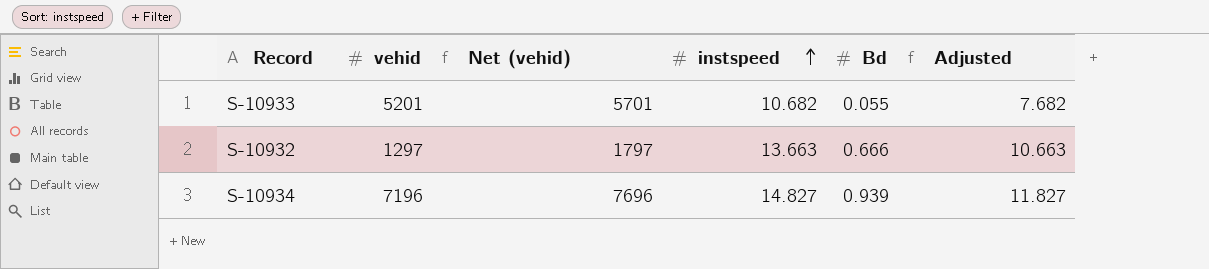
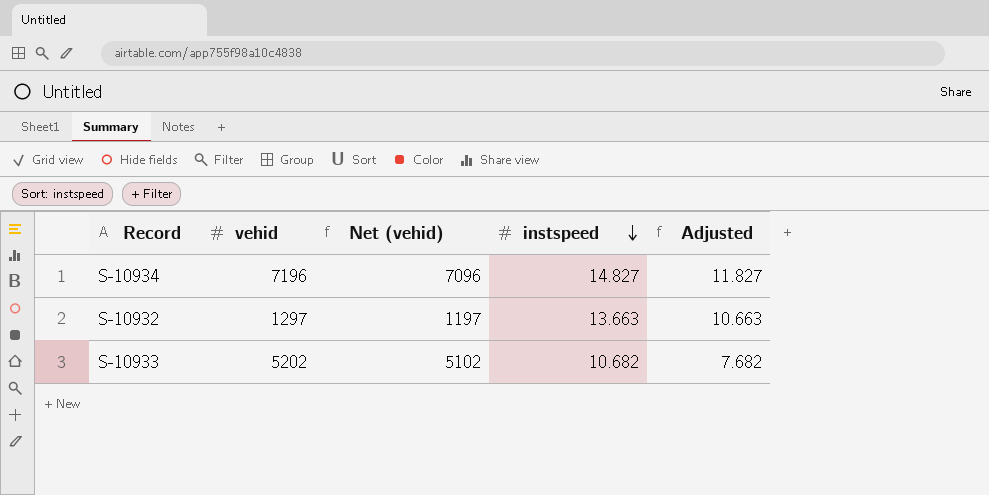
row order: instspeed ascending -> instspeed descending
column Bd | position: 5 -> none
column Net (vehid) | formula: [vehid] + 500 -> [vehid] - 100
S-10933 | vehid: 5201 -> 5202

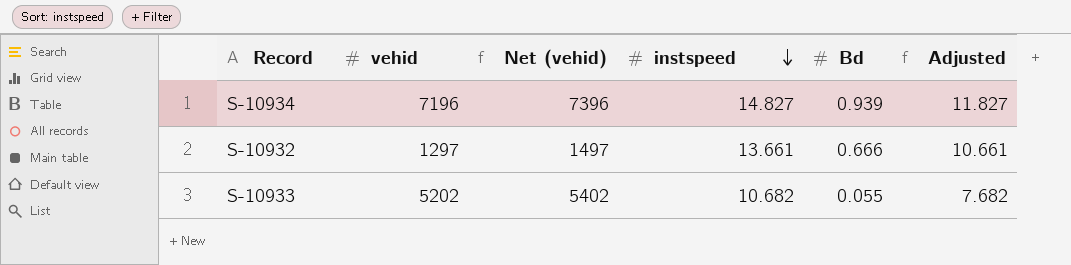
column Net (vehid) | formula: [vehid] - 100 -> [vehid] + 200
column Bd | position: none -> 5
S-10932 | instspeed: 13.663 -> 13.661
S-10932 | Adjusted: 10.663 -> 10.661

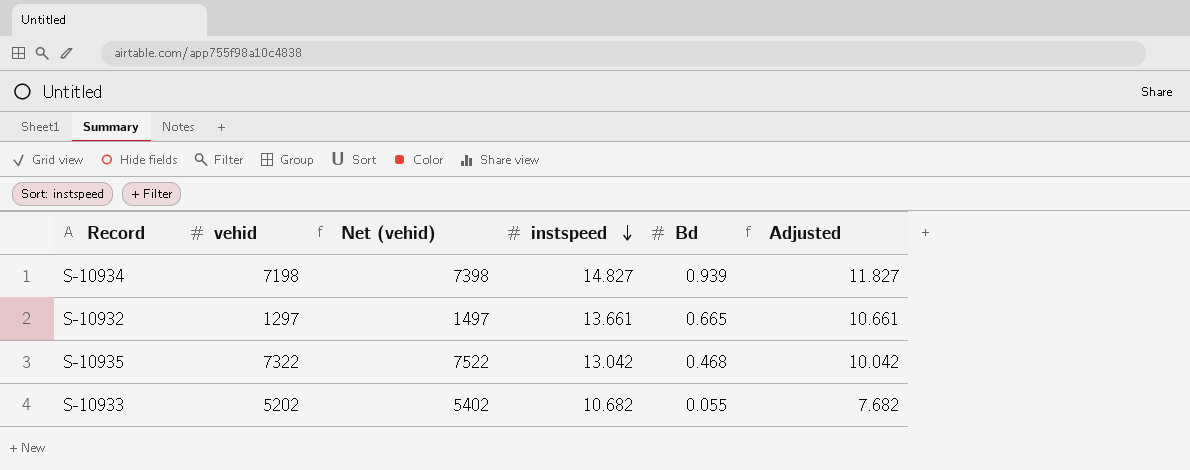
S-10934 | vehid: 7196 -> 7198
S-10934 | Net (vehid): 7396 -> 7398
S-10932 | Bd: 0.666 -> 0.665
row S-10935: none -> 7322 | 7522 | 13.042 | 0.468 | 10.042

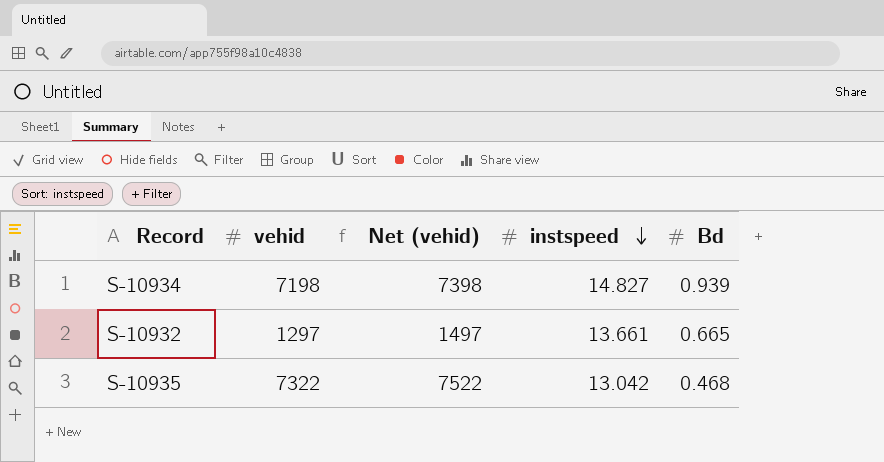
column Adjusted | formula: [instspeed] - 3 -> none
row S-10933: 5202 | 5402 | 10.682 | 0.055 | 7.682 -> none

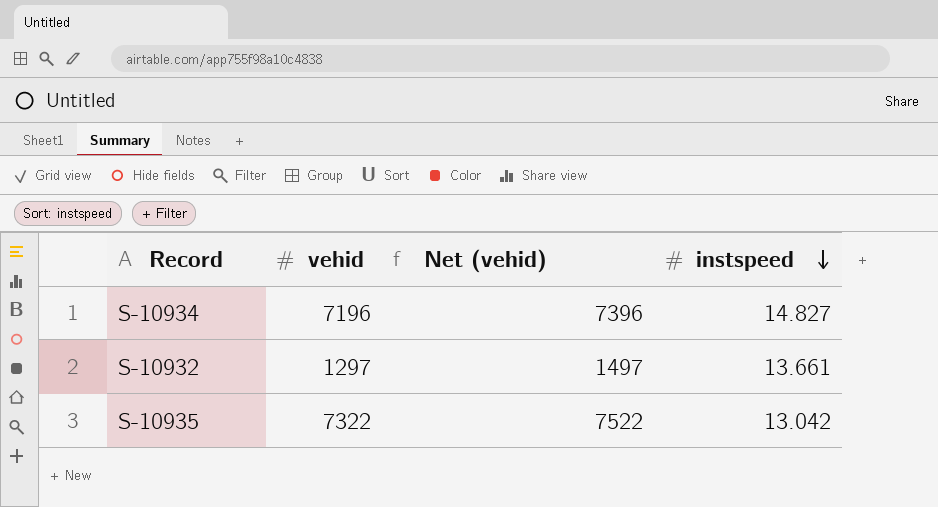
column Bd | position: 5 -> none
S-10934 | vehid: 7198 -> 7196
S-10934 | Net (vehid): 7398 -> 7396

